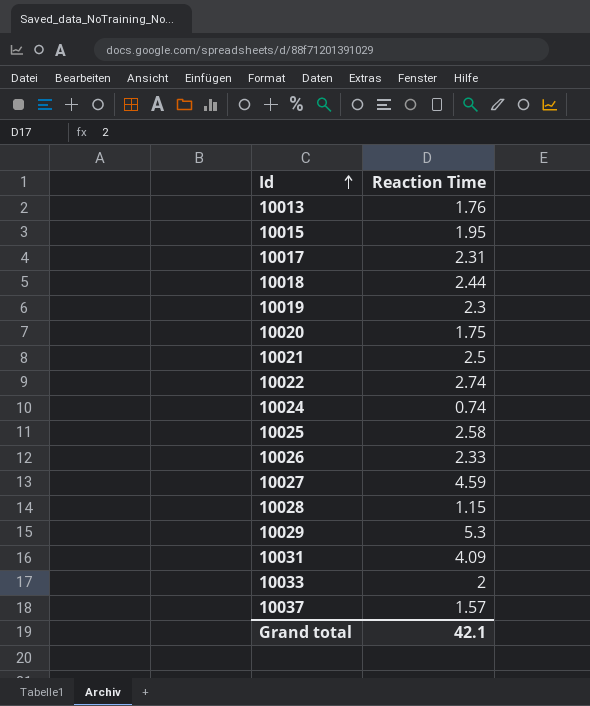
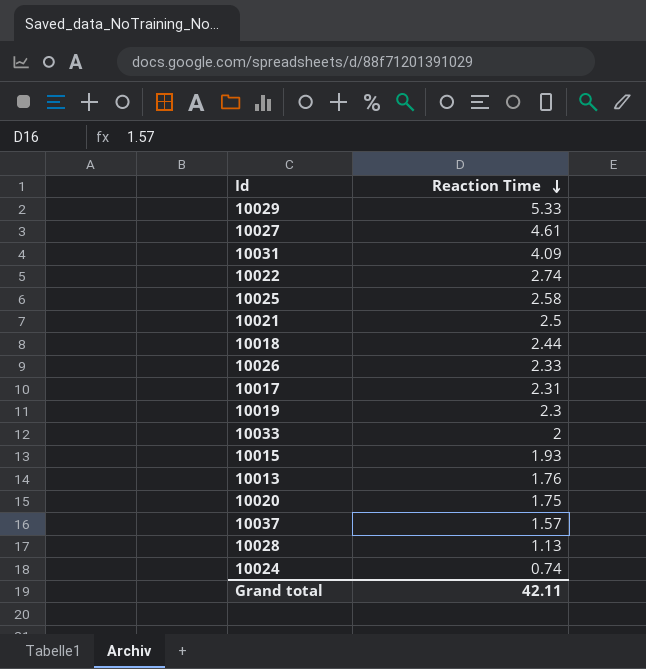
row order: Id ascending -> Reaction Time descending
10029 | Reaction Time: 5.3 -> 5.33
10027 | Reaction Time: 4.59 -> 4.61
10015 | Reaction Time: 1.95 -> 1.93
10028 | Reaction Time: 1.15 -> 1.13
Grand total | Reaction Time: 42.1 -> 42.11

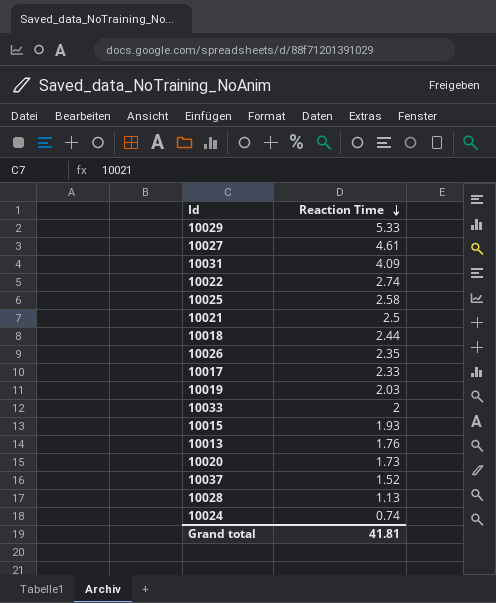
10026 | Reaction Time: 2.33 -> 2.35
10017 | Reaction Time: 2.31 -> 2.33
10019 | Reaction Time: 2.3 -> 2.03
10020 | Reaction Time: 1.75 -> 1.73
10037 | Reaction Time: 1.57 -> 1.52
Grand total | Reaction Time: 42.11 -> 41.81

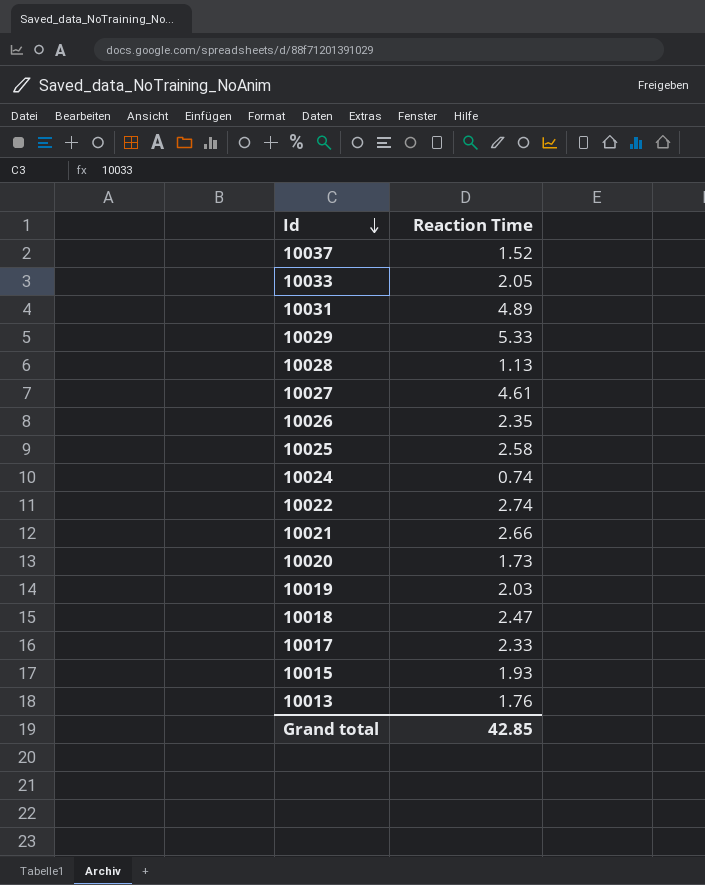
row order: Reaction Time descending -> Id descending
10033 | Reaction Time: 2 -> 2.05
10031 | Reaction Time: 4.09 -> 4.89
10021 | Reaction Time: 2.5 -> 2.66
10018 | Reaction Time: 2.44 -> 2.47
Grand total | Reaction Time: 41.81 -> 42.85

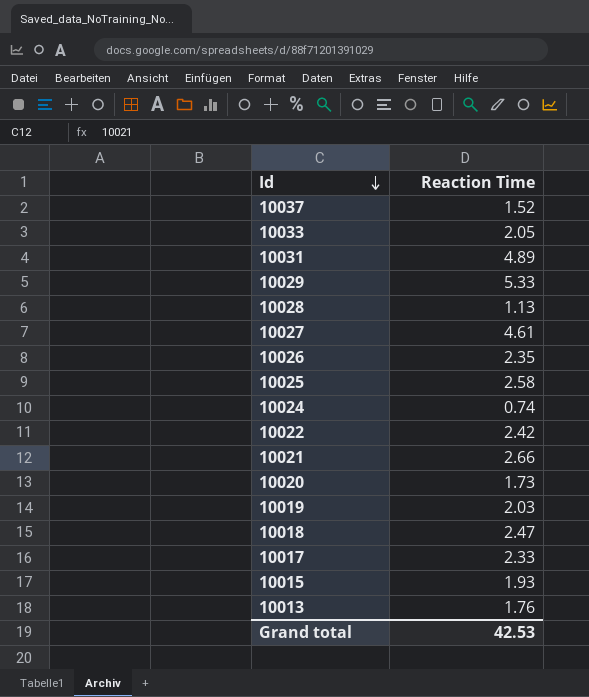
10022 | Reaction Time: 2.74 -> 2.42
Grand total | Reaction Time: 42.85 -> 42.53

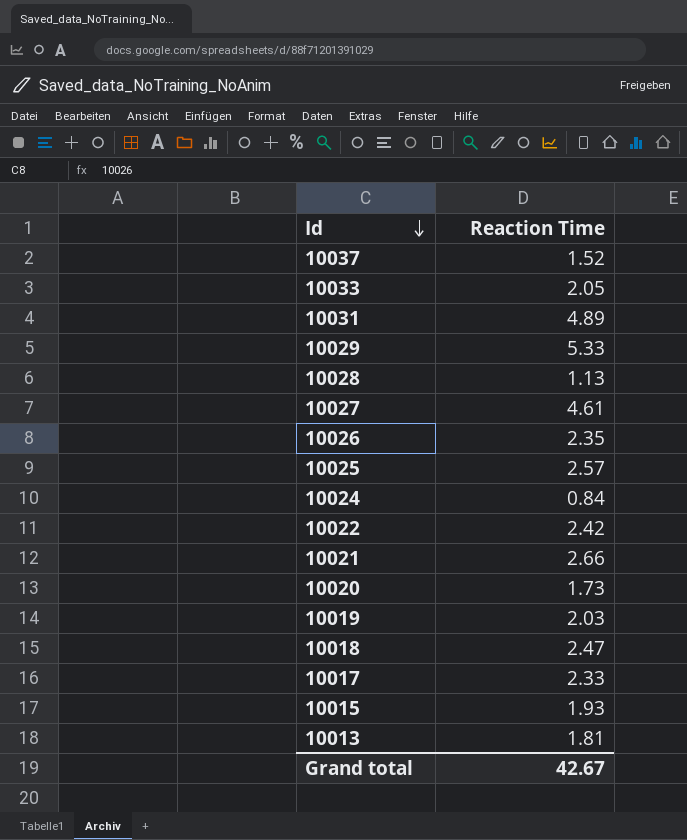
10025 | Reaction Time: 2.58 -> 2.57
10024 | Reaction Time: 0.74 -> 0.84
10013 | Reaction Time: 1.76 -> 1.81
Grand total | Reaction Time: 42.53 -> 42.67

